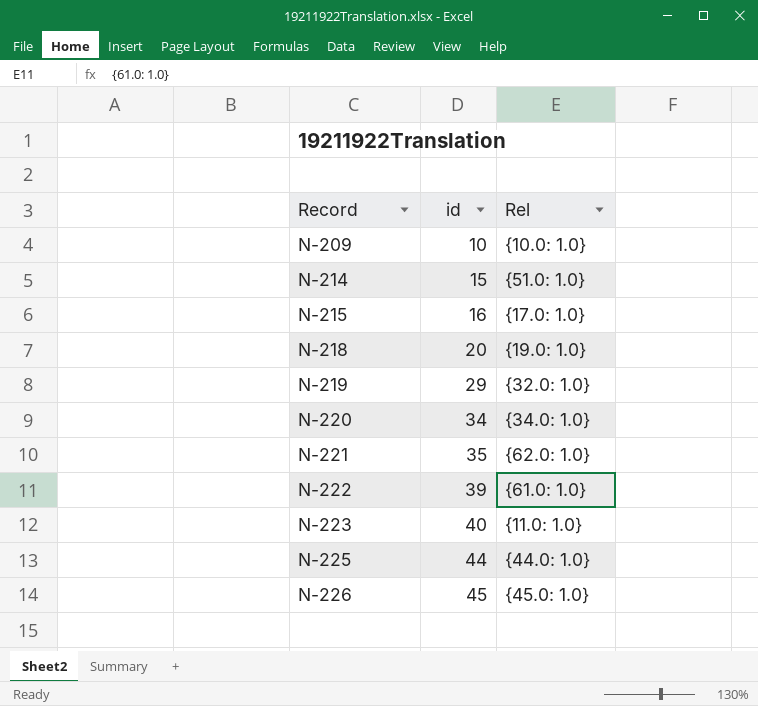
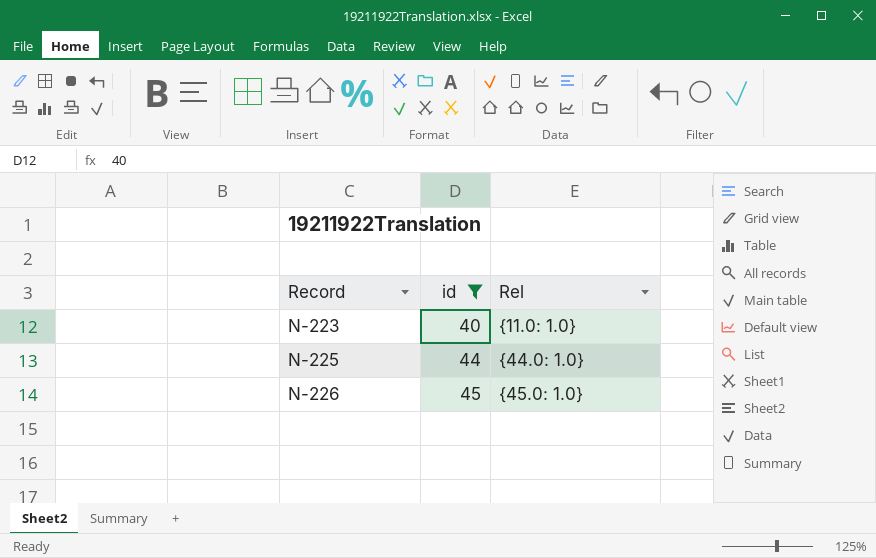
filter: none -> id >= 40

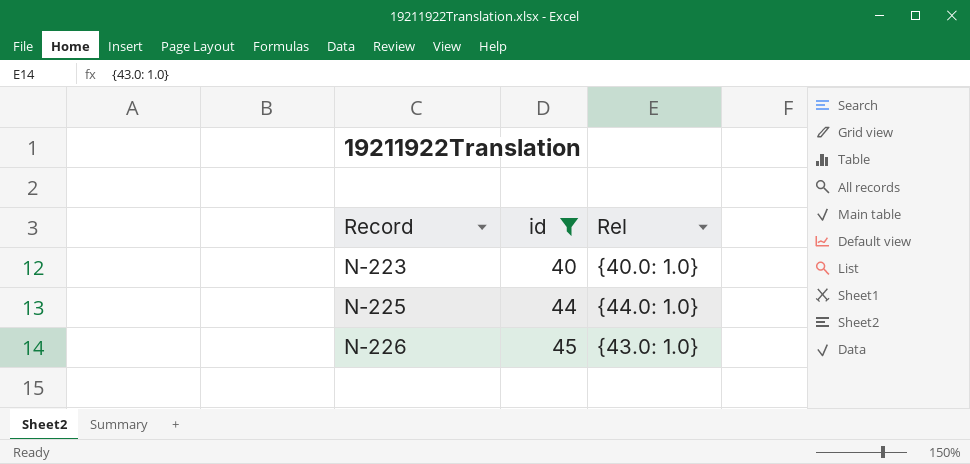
N-223 | Rel: {11.0: 1.0} -> {40.0: 1.0}
N-226 | Rel: {45.0: 1.0} -> {43.0: 1.0}

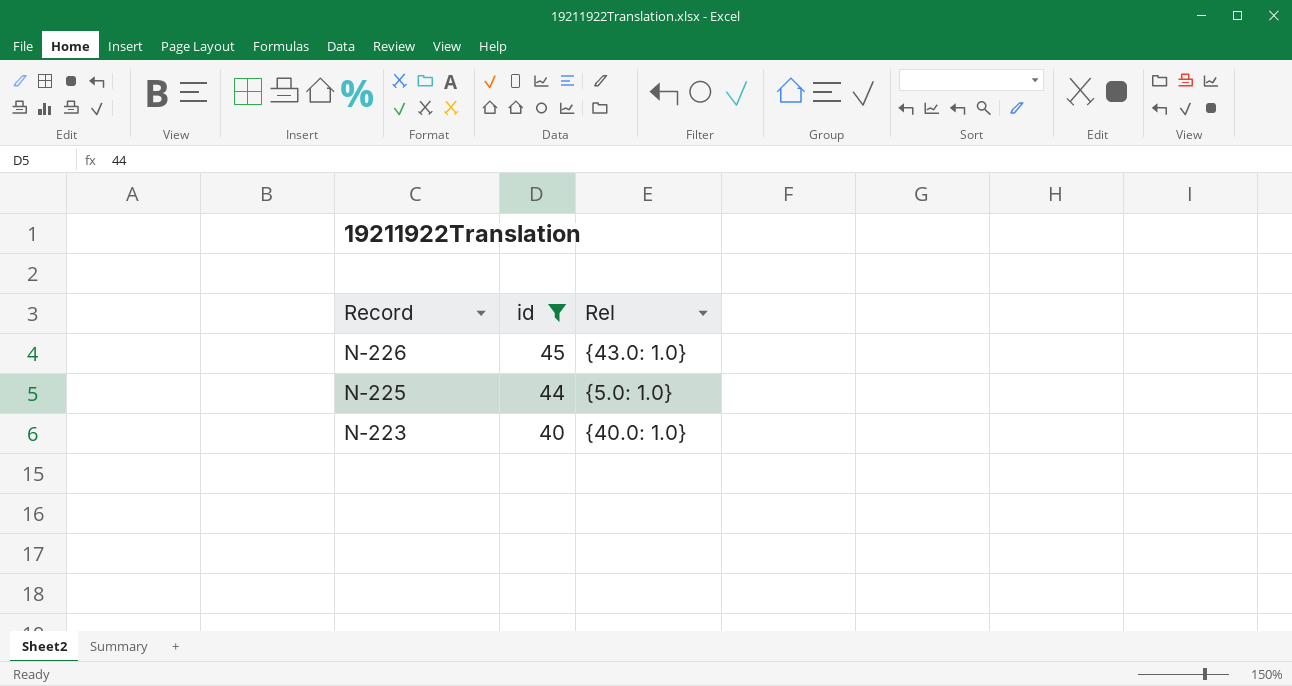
row order: Record ascending -> Record descending
N-225 | Rel: {44.0: 1.0} -> {5.0: 1.0}

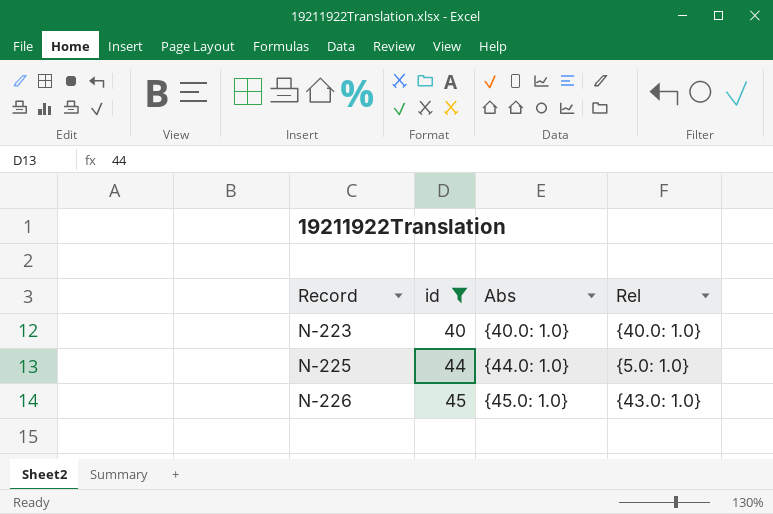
row order: Record descending -> Record ascending
column Abs | position: none -> 3

